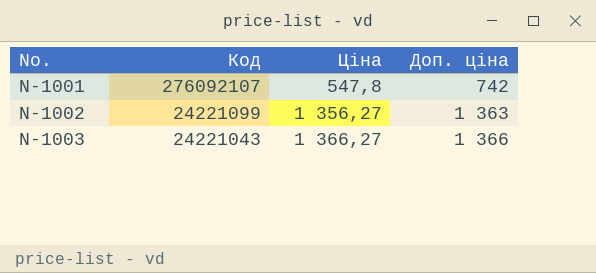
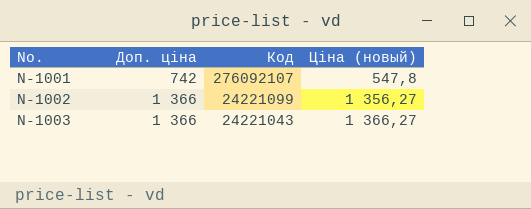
column Доп. ціна | position: 4 -> 2
column name: Ціна -> Ціна (новый)
N-1002 | Доп. ціна: 1 363 -> 1 366

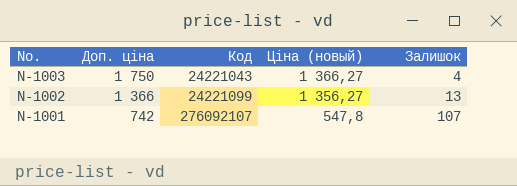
row order: No. ascending -> No. descending
column Залишок | position: none -> 5
N-1003 | Доп. ціна: 1 366 -> 1 750

